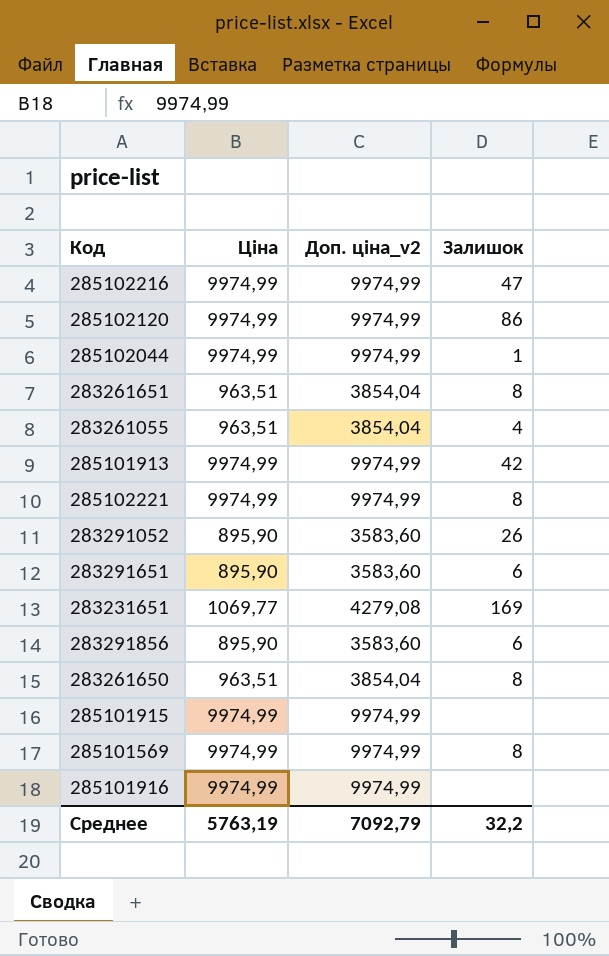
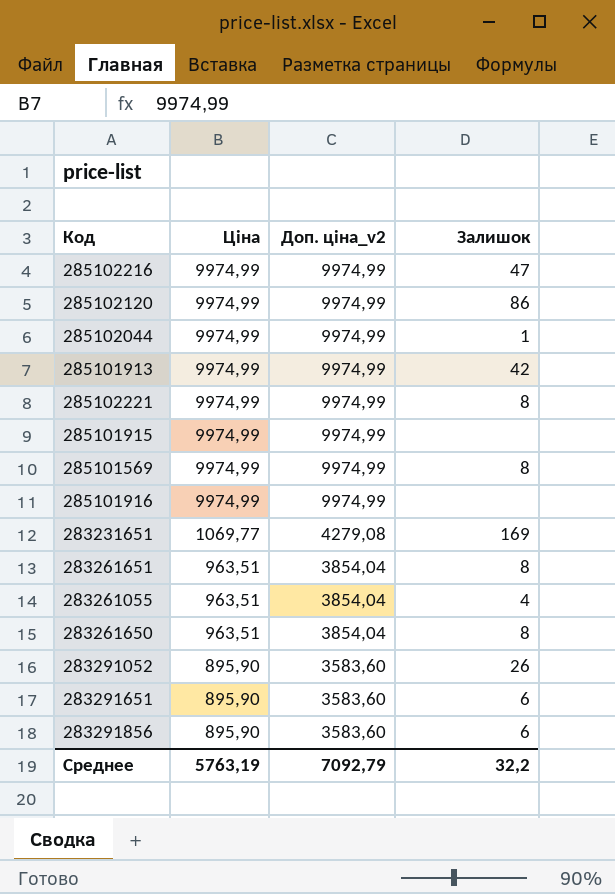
row order: none -> Ціна descending

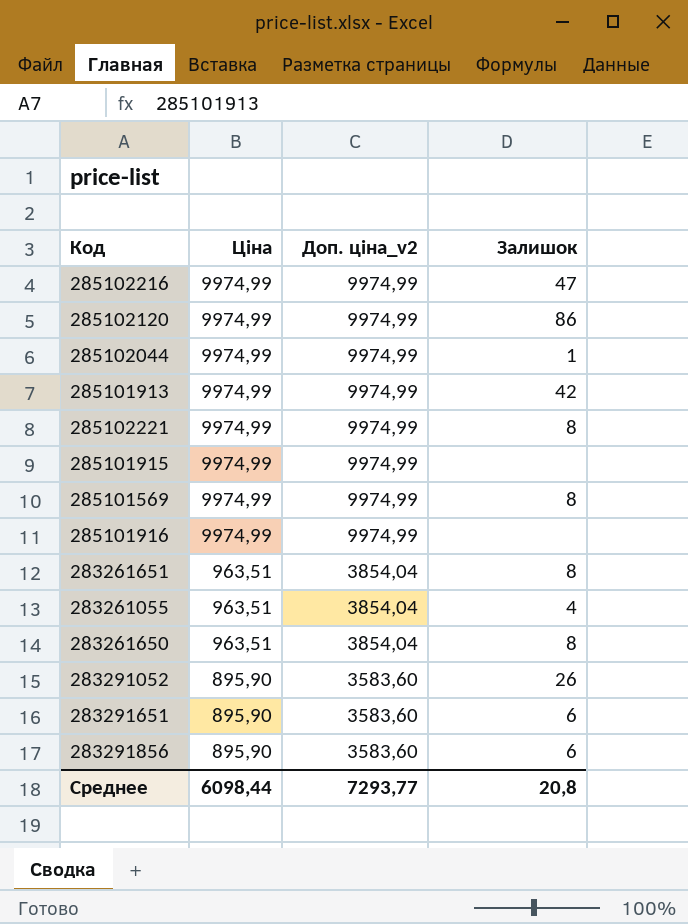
row 283231651: 1069,77 | 4279,08 | 169 -> none
Среднее | Ціна: 5763,19 -> 6098,44
Среднее | Доп. ціна_v2: 7092,79 -> 7293,77
Среднее | Залишок: 32,2 -> 20,8

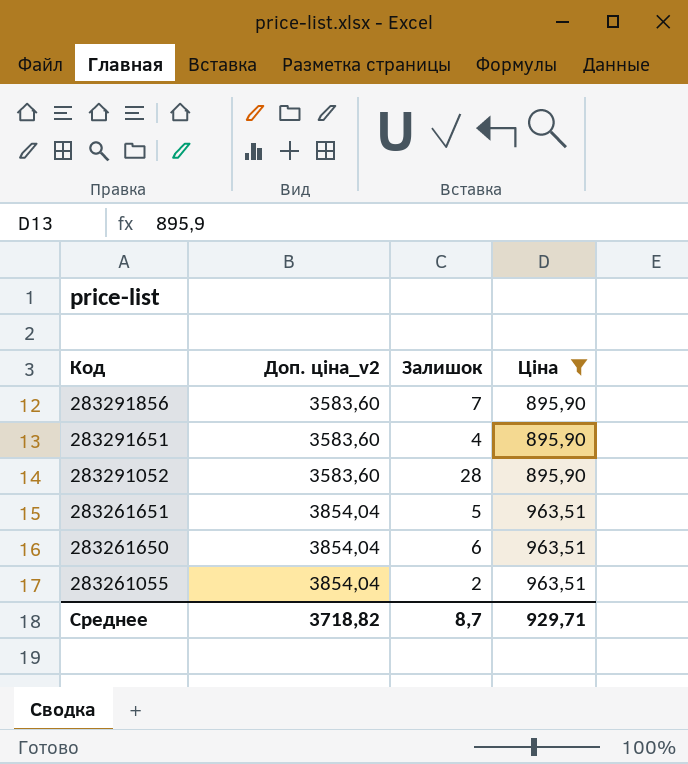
filter: none -> Ціна != 9974,99
row order: Ціна descending -> Код descending
column Ціна | position: 2 -> 4
283291856 | Залишок: 6 -> 7
283291651 | Залишок: 6 -> 4
283291052 | Залишок: 26 -> 28
283261651 | Залишок: 8 -> 5
283261650 | Залишок: 8 -> 6
283261055 | Залишок: 4 -> 2
Среднее | Доп. ціна_v2: 7293,77 -> 3718,82
Среднее | Залишок: 20,8 -> 8,7
Среднее | Ціна: 6098,44 -> 929,71

